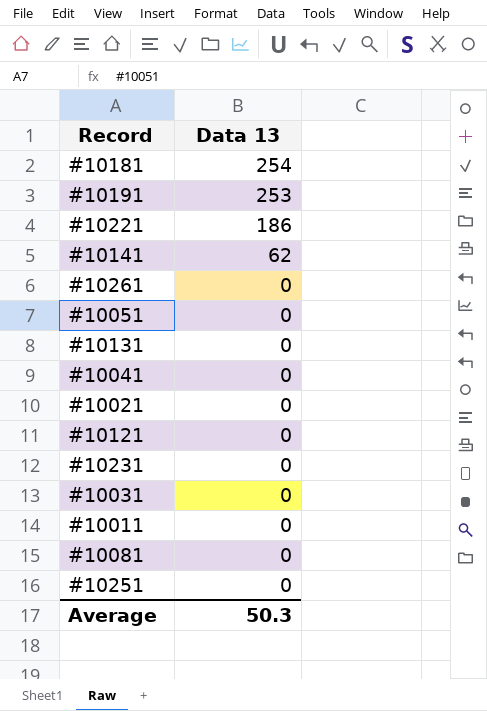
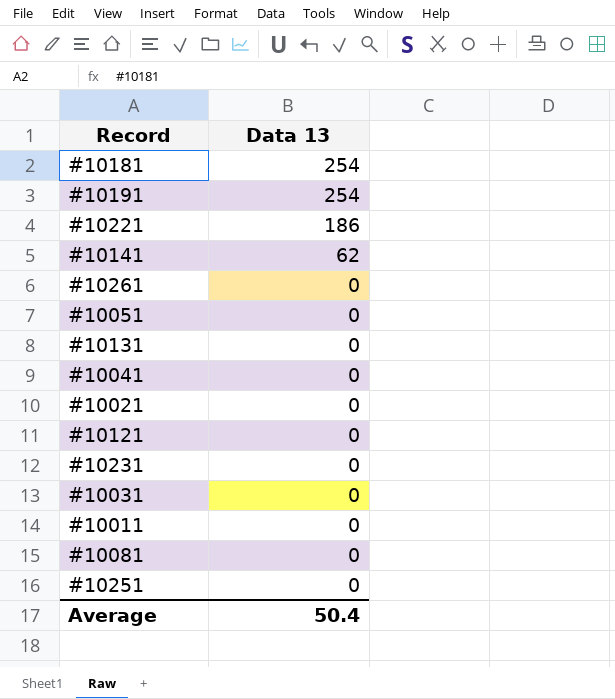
#10191 | Data 13: 253 -> 254
Average | Data 13: 50.3 -> 50.4

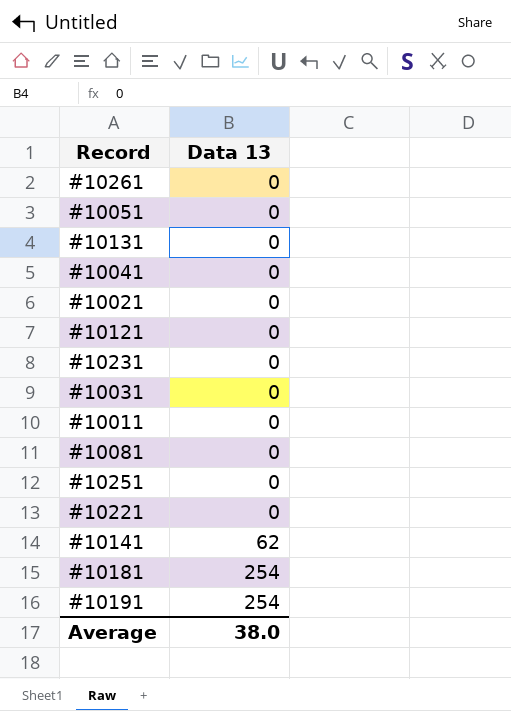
row order: Data 13 descending -> Data 13 ascending
#10221 | Data 13: 186 -> 0
Average | Data 13: 50.4 -> 38.0

